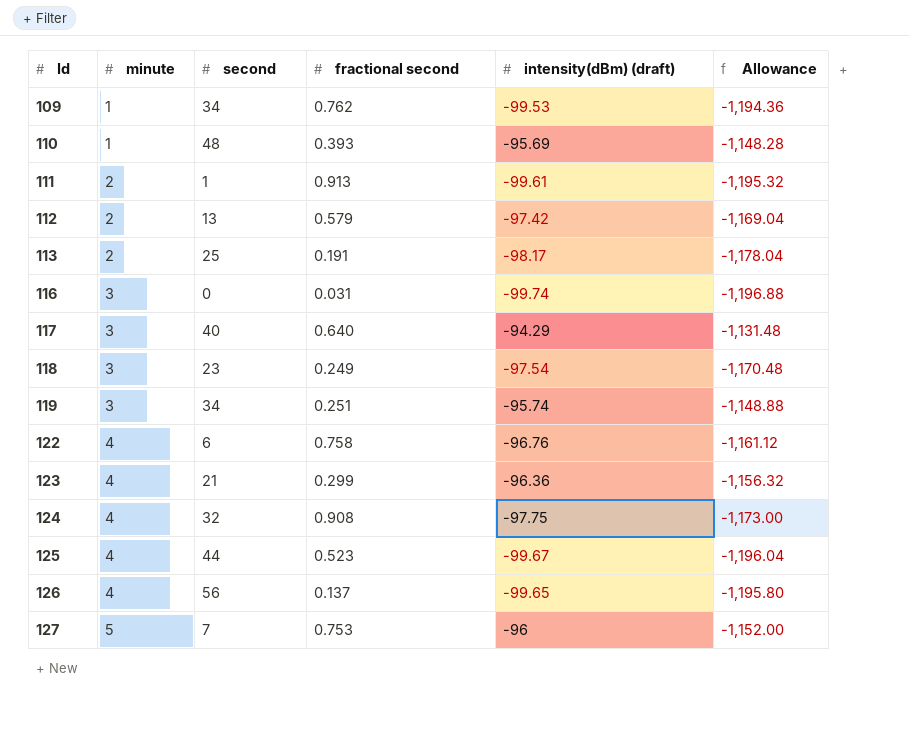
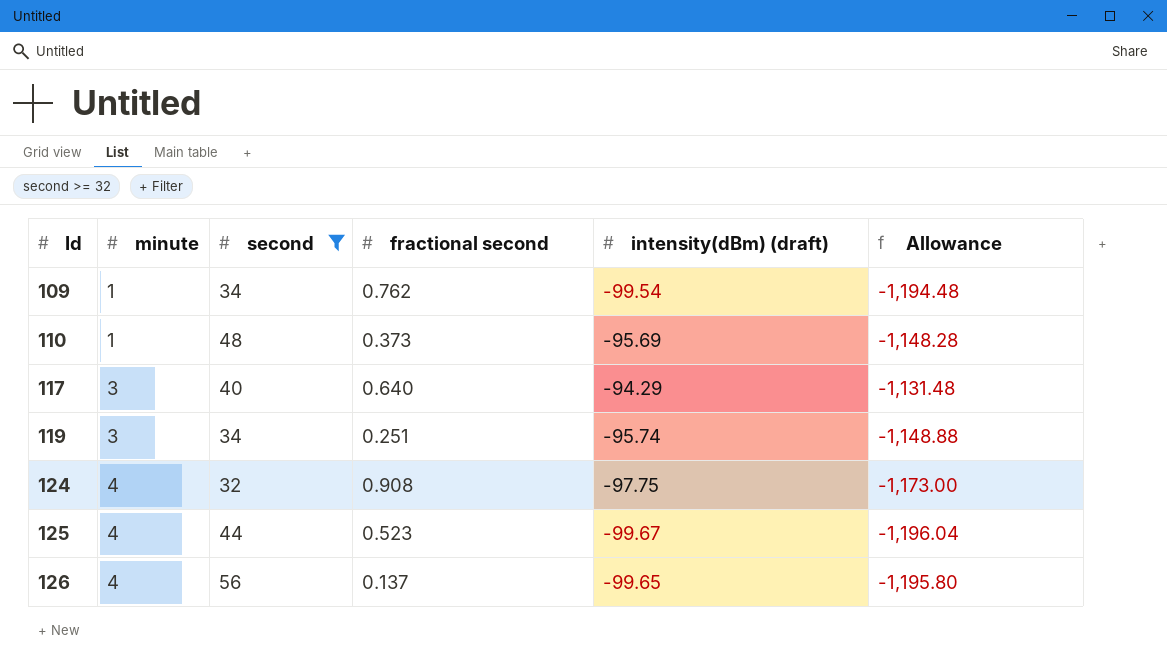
filter: none -> second >= 32
109 | intensity(dBm) (draft): -99.53 -> -99.54
109 | Allowance: -1,194.36 -> -1,194.48
110 | fractional second: 0.393 -> 0.373

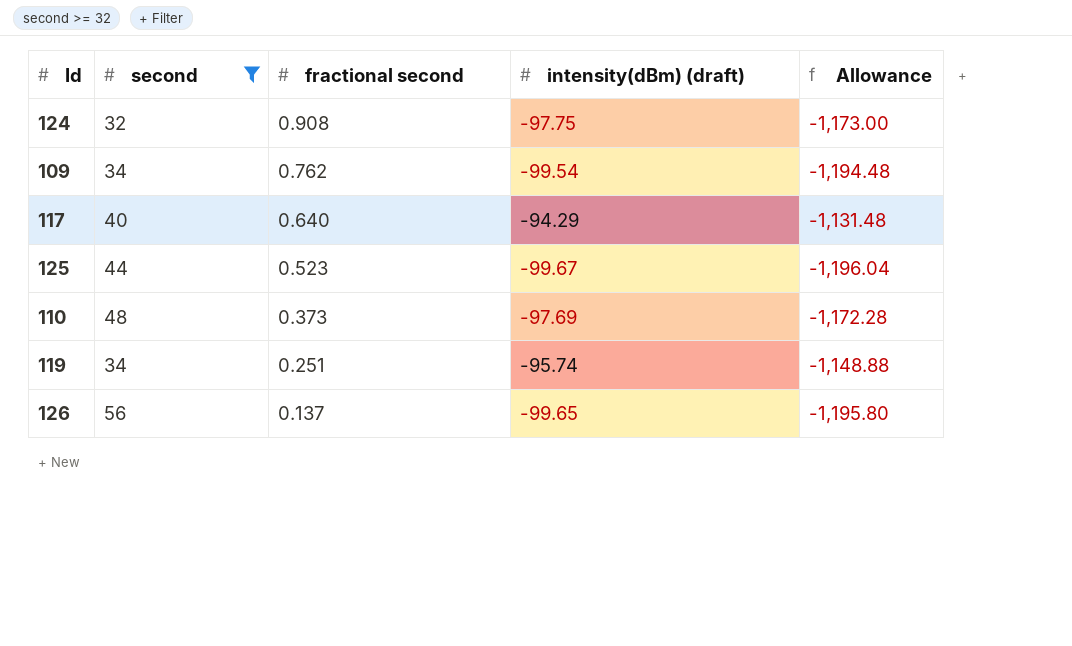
row order: Id ascending -> fractional second descending
column minute | position: 2 -> none
110 | intensity(dBm) (draft): -95.69 -> -97.69
110 | Allowance: -1,148.28 -> -1,172.28

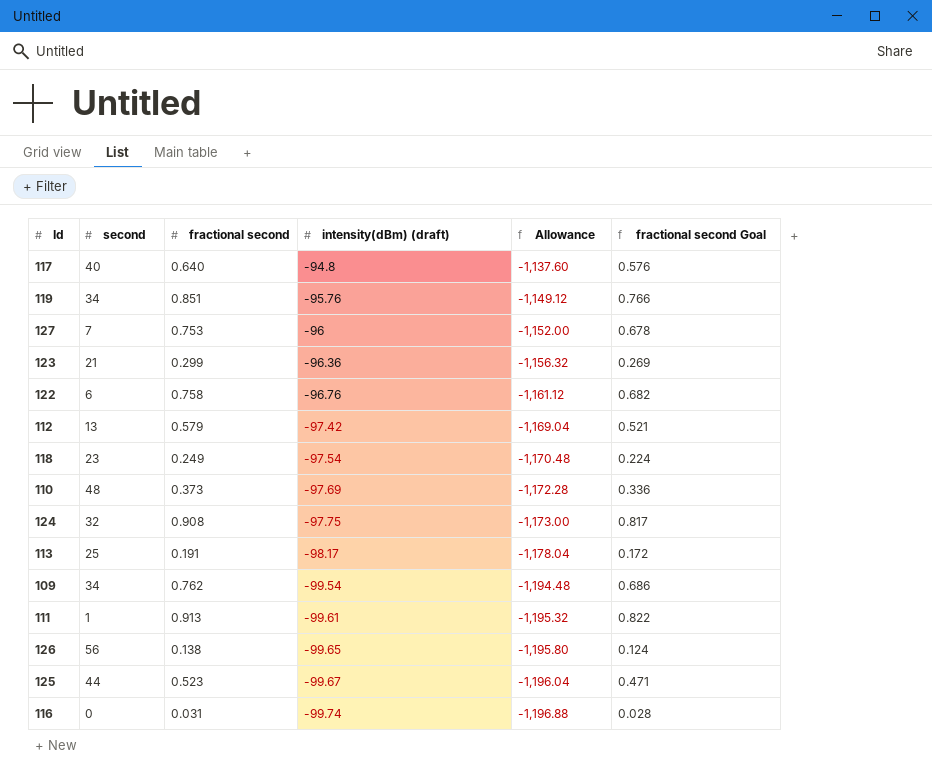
filter: second >= 32 -> none
row order: fractional second descending -> intensity(dBm) (draft) descending
column fractional second Goal | formula: none -> [fractional second] * 0.9
117 | intensity(dBm) (draft): -94.29 -> -94.8
117 | Allowance: -1,131.48 -> -1,137.60
119 | fractional second: 0.251 -> 0.851
119 | intensity(dBm) (draft): -95.74 -> -95.76
119 | Allowance: -1,148.88 -> -1,149.12
126 | fractional second: 0.137 -> 0.138

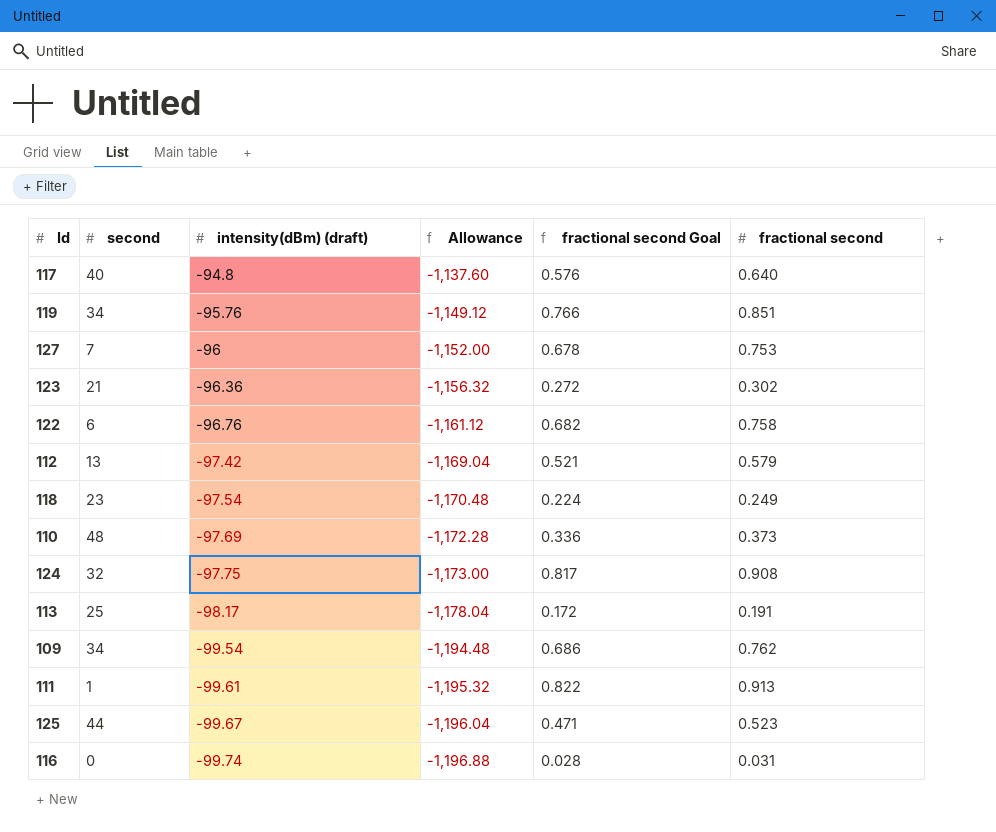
column fractional second | position: 3 -> 6
row 126: 56 | 0.138 | -99.65 | -1,195.80 | 0.124 -> none
123 | fractional second Goal: 0.269 -> 0.272
123 | fractional second: 0.299 -> 0.302

